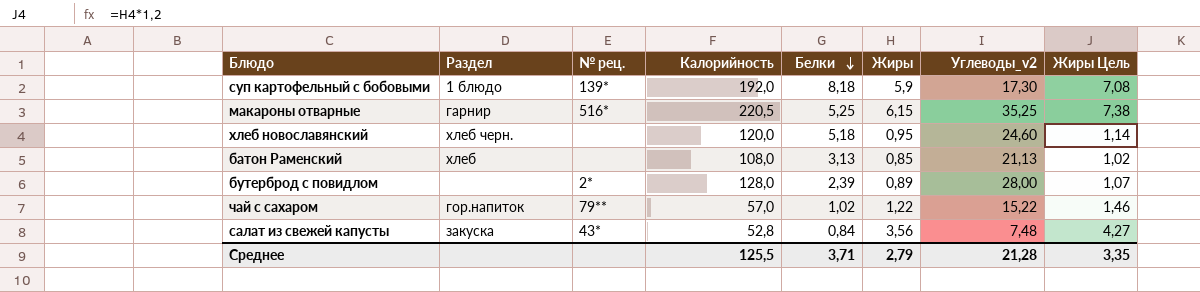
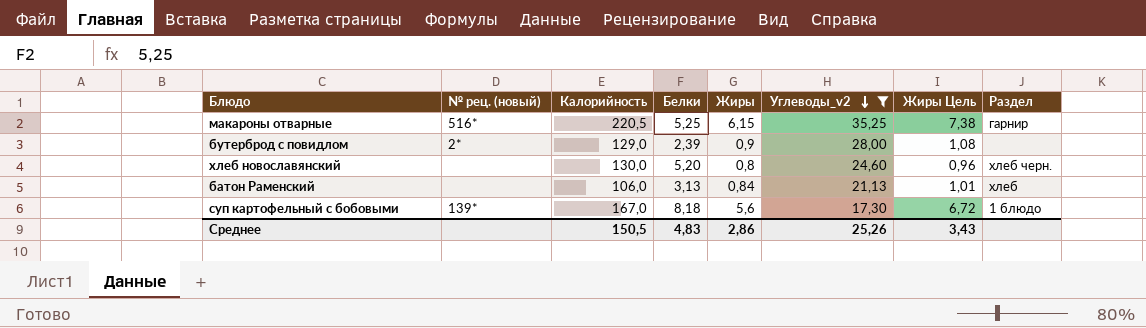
filter: none -> Углеводы_v2 >= 17,30
row order: Белки descending -> Углеводы_v2 descending
column name: № рец. -> № рец. (новый)
column Раздел | position: 2 -> 8
бутерброд с повидлом | Калорийность: 128,0 -> 129,0
бутерброд с повидлом | Жиры: 0,89 -> 0,9
бутерброд с повидлом | Жиры Цель: 1,07 -> 1,08
хлеб новославянский | Калорийность: 120,0 -> 130,0
хлеб новославянский | Белки: 5,18 -> 5,20
хлеб новославянский | Жиры: 0,95 -> 0,8
хлеб новославянский | Жиры Цель: 1,14 -> 0,96
батон Раменский | Калорийность: 108,0 -> 106,0
батон Раменский | Жиры: 0,85 -> 0,84
батон Раменский | Жиры Цель: 1,02 -> 1,01
суп картофельный с бобовыми | Калорийность: 192,0 -> 167,0
суп картофельный с бобовыми | Жиры: 5,9 -> 5,6
суп картофельный с бобовыми | Жиры Цель: 7,08 -> 6,72
Среднее | Калорийность: 125,5 -> 150,5
Среднее | Белки: 3,71 -> 4,83
Среднее | Жиры: 2,79 -> 2,86
Среднее | Углеводы_v2: 21,28 -> 25,26
Среднее | Жиры Цель: 3,35 -> 3,43

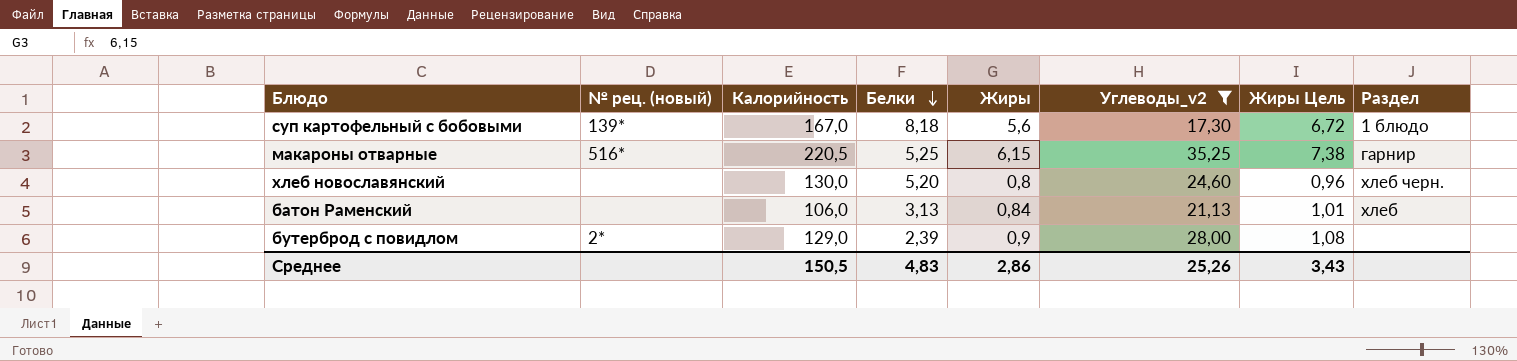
row order: Углеводы_v2 descending -> Белки descending

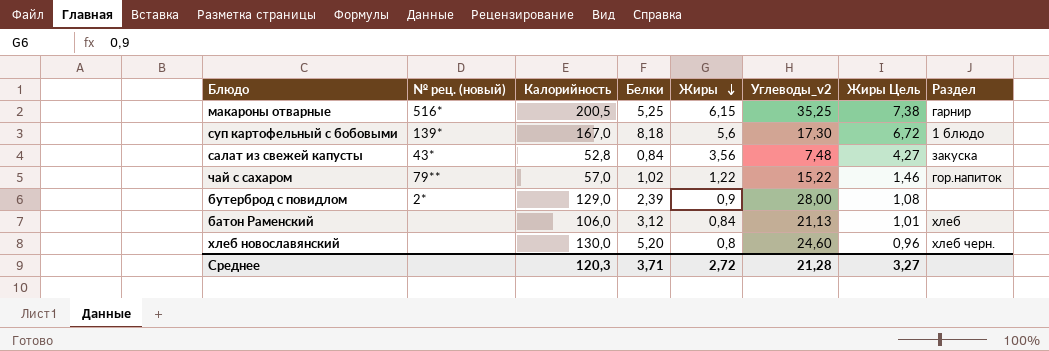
filter: Углеводы_v2 >= 17,30 -> none
row order: Белки descending -> Жиры descending
макароны отварные | Калорийность: 220,5 -> 200,5
батон Раменский | Белки: 3,13 -> 3,12
Среднее | Калорийность: 150,5 -> 120,3
Среднее | Белки: 4,83 -> 3,71
Среднее | Жиры: 2,86 -> 2,72
Среднее | Углеводы_v2: 25,26 -> 21,28
Среднее | Жиры Цель: 3,43 -> 3,27

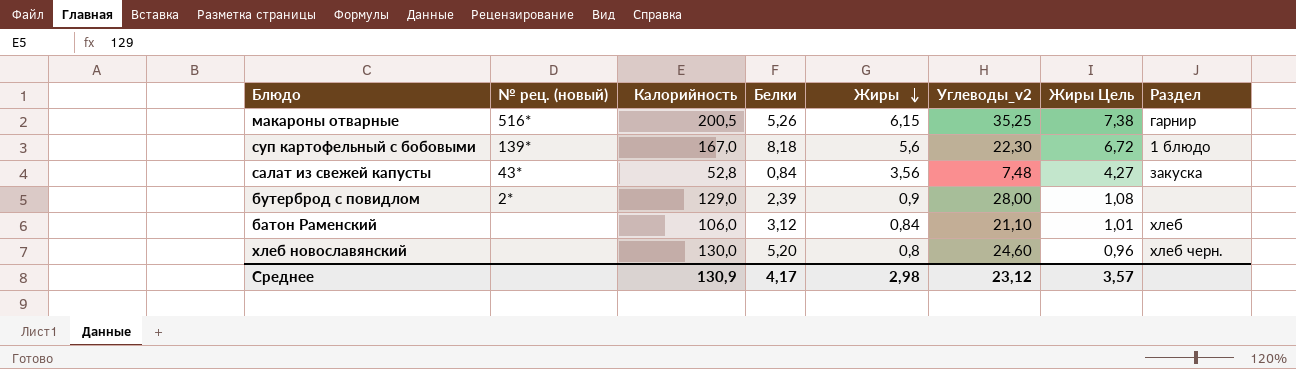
row чай с сахаром: 79** | 57,0 | 1,02 | 1,22 | 15,22 | 1,46 | гор.напиток -> none
макароны отварные | Белки: 5,25 -> 5,26
суп картофельный с бобовыми | Углеводы_v2: 17,30 -> 22,30
батон Раменский | Углеводы_v2: 21,13 -> 21,10
Среднее | Калорийность: 120,3 -> 130,9
Среднее | Белки: 3,71 -> 4,17
Среднее | Жиры: 2,72 -> 2,98
Среднее | Углеводы_v2: 21,28 -> 23,12
Среднее | Жиры Цель: 3,27 -> 3,57

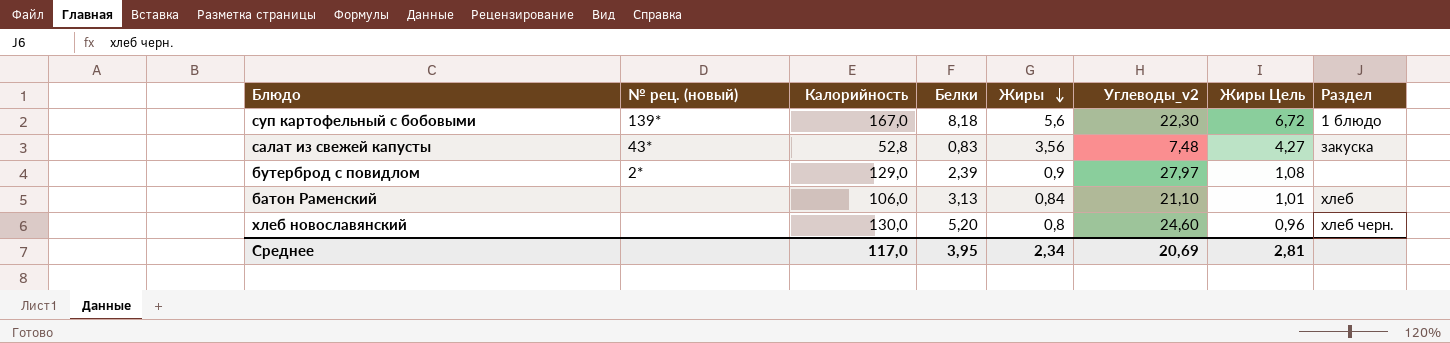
row макароны отварные: 516* | 200,5 | 5,26 | 6,15 | 35,25 | 7,38 | гарнир -> none
салат из свежей капусты | Белки: 0,84 -> 0,83
бутерброд с повидлом | Углеводы_v2: 28,00 -> 27,97
батон Раменский | Белки: 3,12 -> 3,13
Среднее | Калорийность: 130,9 -> 117,0
Среднее | Белки: 4,17 -> 3,95
Среднее | Жиры: 2,98 -> 2,34
Среднее | Углеводы_v2: 23,12 -> 20,69
Среднее | Жиры Цель: 3,57 -> 2,81

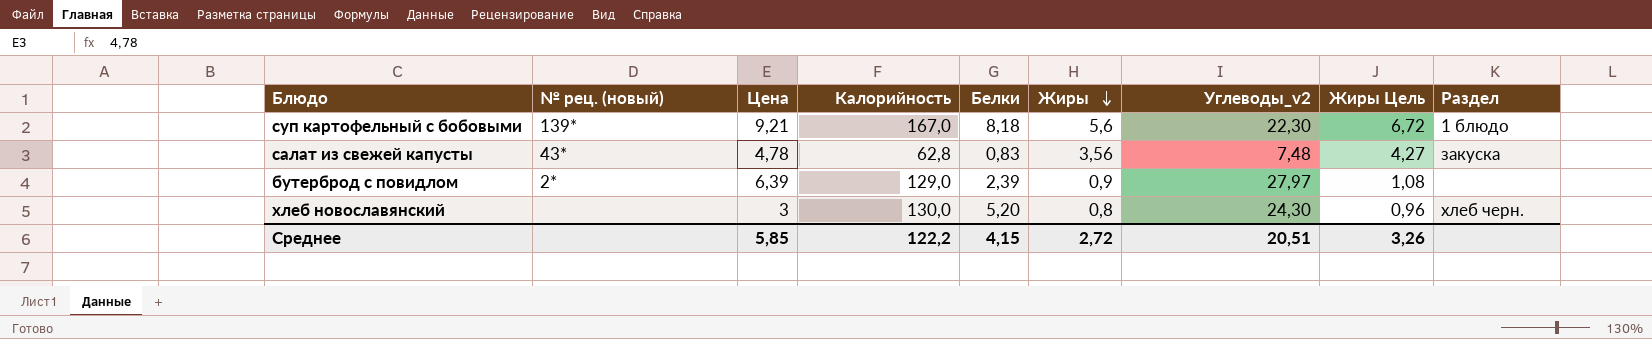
column Цена | position: none -> 3
row батон Раменский: none | 106,0 | 3,13 | 0,84 | 21,10 | 1,01 | хлеб -> none
салат из свежей капусты | Калорийность: 52,8 -> 62,8
хлеб новославянский | Углеводы_v2: 24,60 -> 24,30
Среднее | Калорийность: 117,0 -> 122,2
Среднее | Белки: 3,95 -> 4,15
Среднее | Жиры: 2,34 -> 2,72
Среднее | Углеводы_v2: 20,69 -> 20,51
Среднее | Жиры Цель: 2,81 -> 3,26

